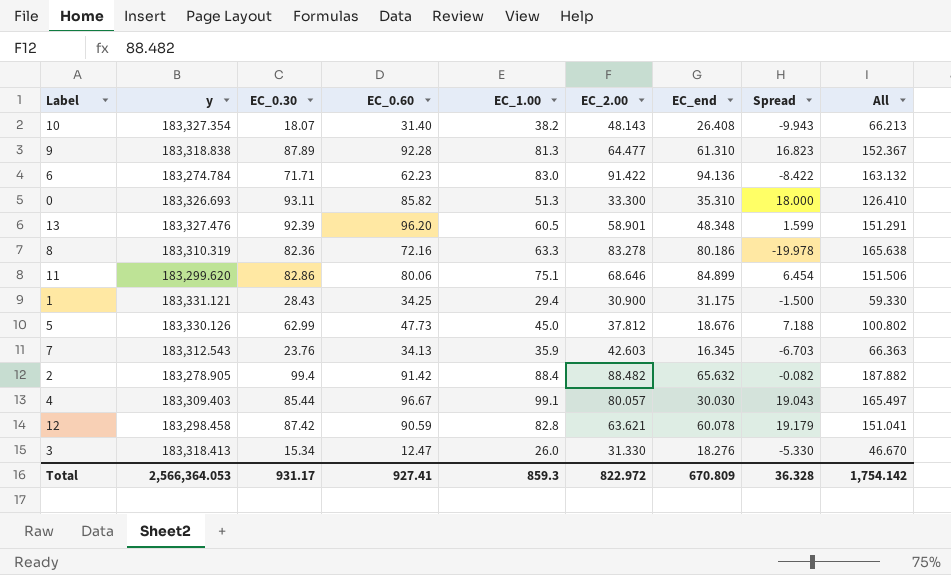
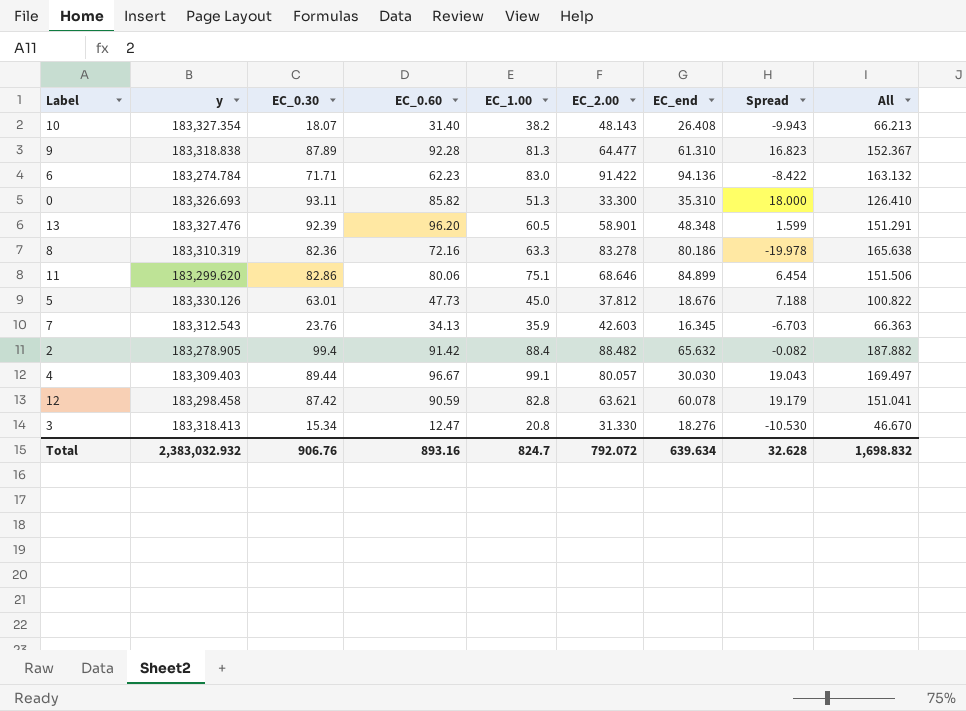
row 1: 183,331.121 | 28.43 | 34.25 | 29.4 | 30.900 | 31.175 | -1.500 | 59.330 -> none
5 | EC_0.30: 62.99 -> 63.01
5 | All: 100.802 -> 100.822
4 | EC_0.30: 85.44 -> 89.44
4 | All: 165.497 -> 169.497
3 | EC_1.00: 26.0 -> 20.8
3 | Spread: -5.330 -> -10.530
Total | y: 2,566,364.053 -> 2,383,032.932
Total | EC_0.30: 931.17 -> 906.76
Total | EC_0.60: 927.41 -> 893.16
Total | EC_1.00: 859.3 -> 824.7
Total | EC_2.00: 822.972 -> 792.072
Total | EC_end: 670.809 -> 639.634
Total | Spread: 36.328 -> 32.628
Total | All: 1,754.142 -> 1,698.832

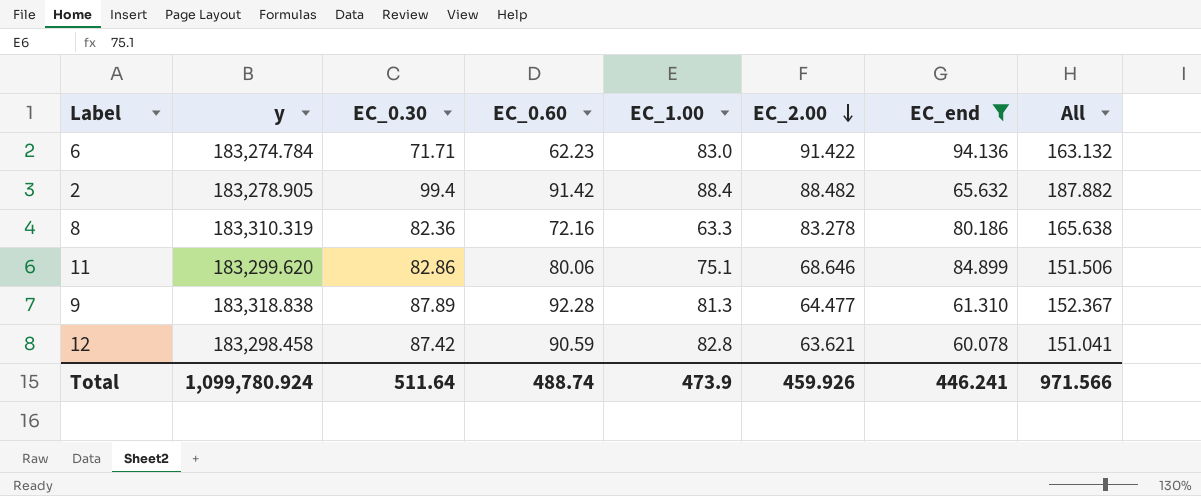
filter: none -> EC_end >= 60.078
row order: none -> EC_2.00 descending
column Spread | formula: [EC_1.00] - [EC_2.00] -> none
Total | y: 2,383,032.932 -> 1,099,780.924
Total | EC_0.30: 906.76 -> 511.64
Total | EC_0.60: 893.16 -> 488.74
Total | EC_1.00: 824.7 -> 473.9
Total | EC_2.00: 792.072 -> 459.926
Total | EC_end: 639.634 -> 446.241
Total | All: 1,698.832 -> 971.566

